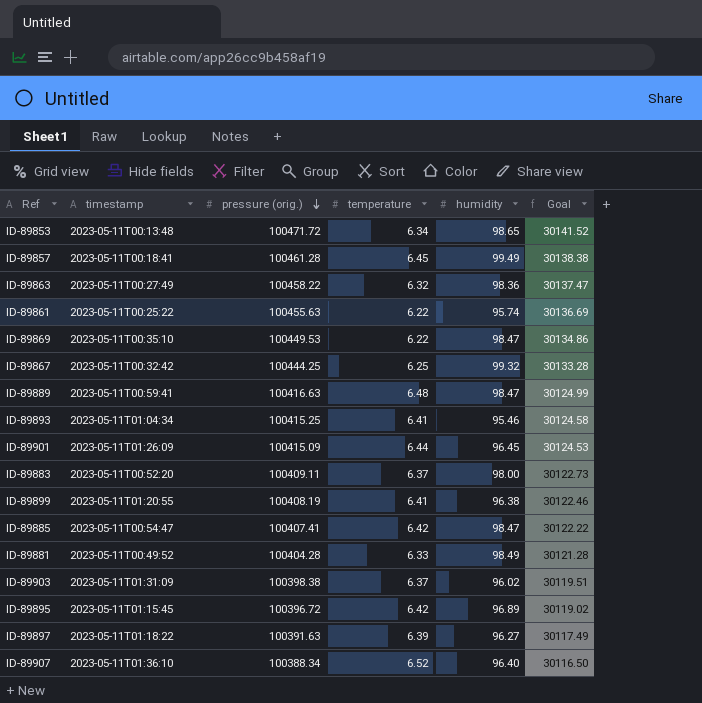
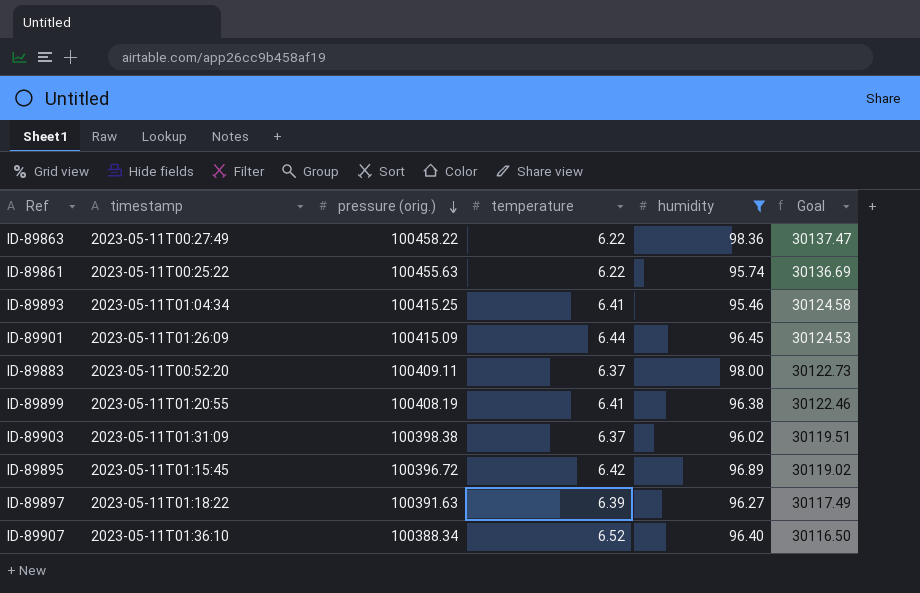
filter: none -> humidity <= 98.36
ID-89863 | temperature: 6.32 -> 6.22

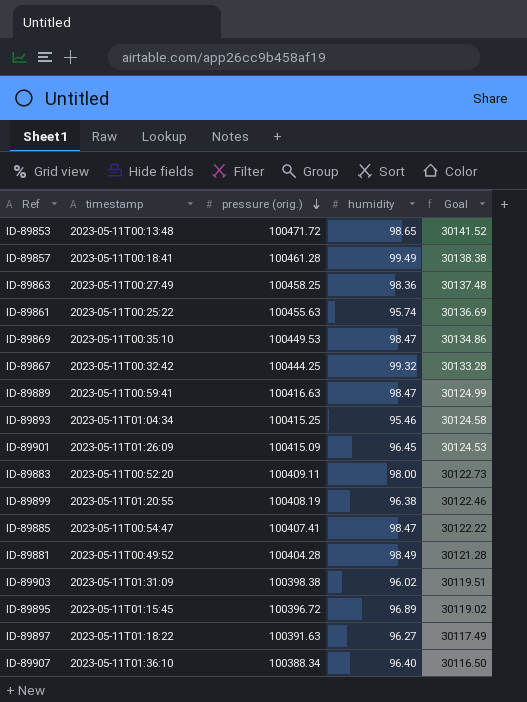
filter: humidity <= 98.36 -> none
column temperature | position: 4 -> none
ID-89863 | pressure (orig.): 100458.22 -> 100458.25
ID-89863 | Goal: 30137.47 -> 30137.48

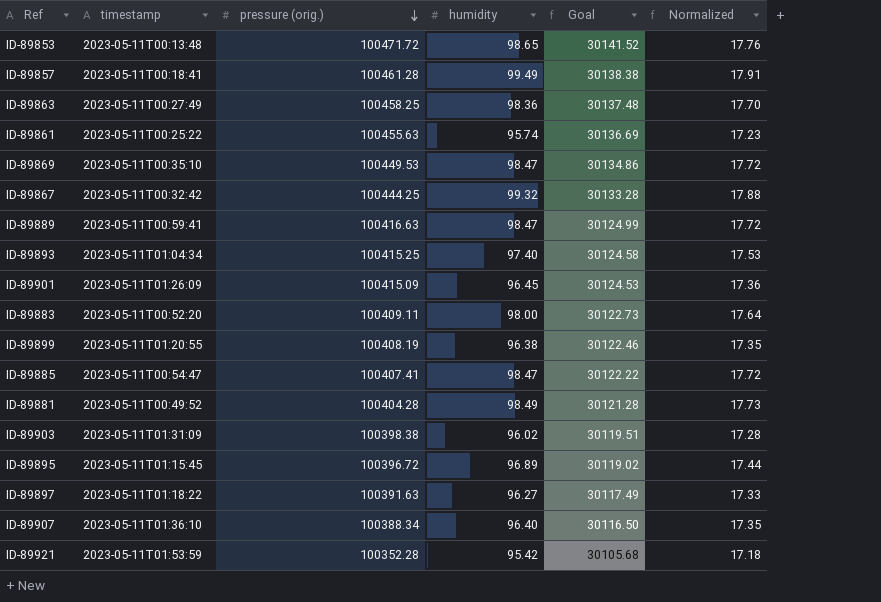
column Normalized | formula: none -> [humidity] * 0.18
ID-89893 | humidity: 95.46 -> 97.40
row ID-89921: none -> 2023-05-11T01:53:59 | 100352.28 | 95.42 | 30105.68 | 17.18

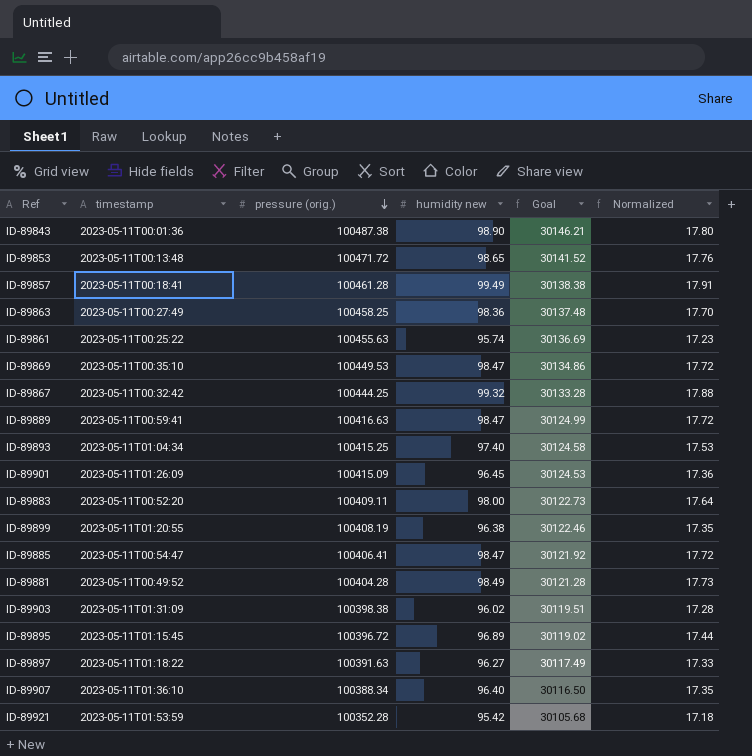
column name: humidity -> humidity new
row ID-89843: none -> 2023-05-11T00:01:36 | 100487.38 | 98.90 | 30146.21 | 17.80
ID-89885 | pressure (orig.): 100407.41 -> 100406.41
ID-89885 | Goal: 30122.22 -> 30121.92

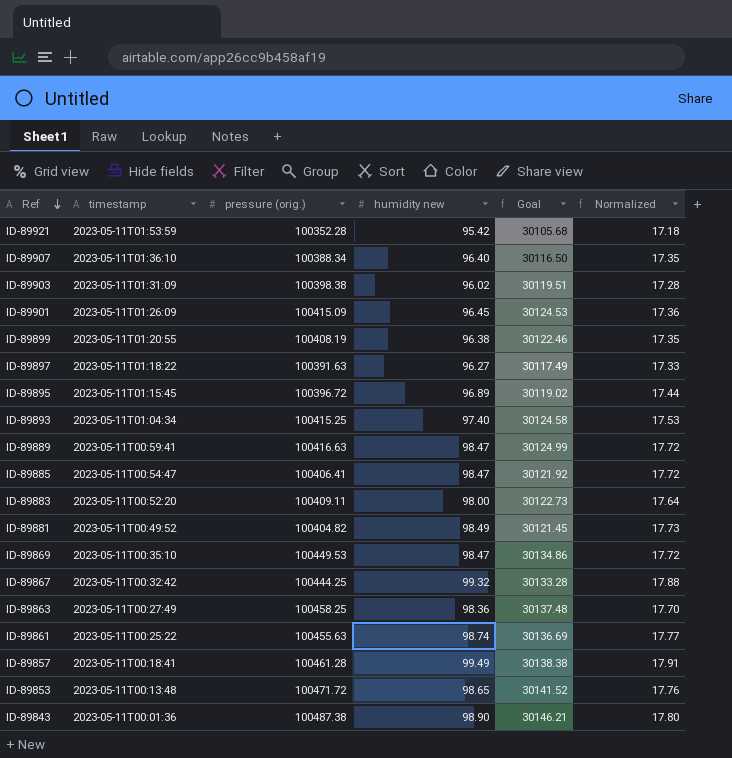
row order: pressure (orig.) descending -> Ref descending
ID-89881 | pressure (orig.): 100404.28 -> 100404.82
ID-89881 | Goal: 30121.28 -> 30121.45
ID-89861 | humidity new: 95.74 -> 98.74
ID-89861 | Normalized: 17.23 -> 17.77

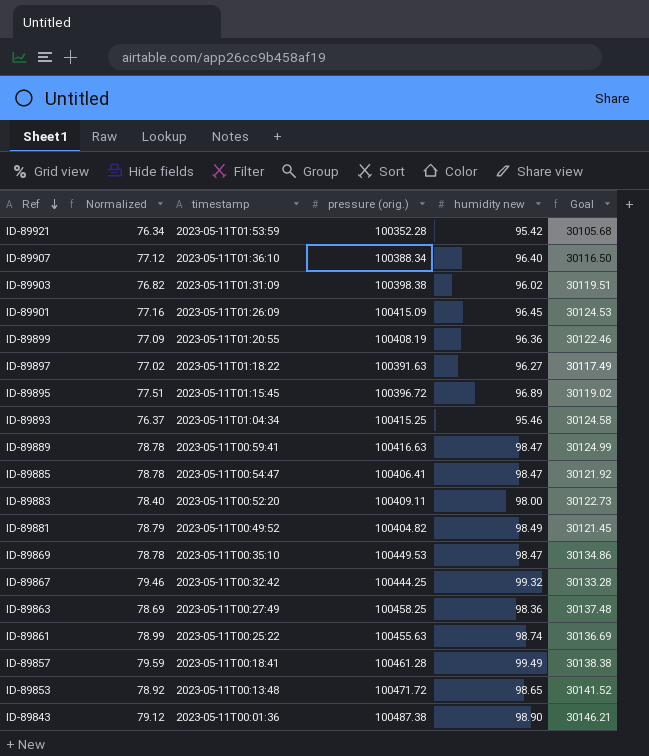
column Normalized | formula: [humidity new] * 0.18 -> [humidity new] * 0.8
column Normalized | position: 6 -> 2
ID-89899 | humidity new: 96.38 -> 96.36
ID-89893 | humidity new: 97.40 -> 95.46

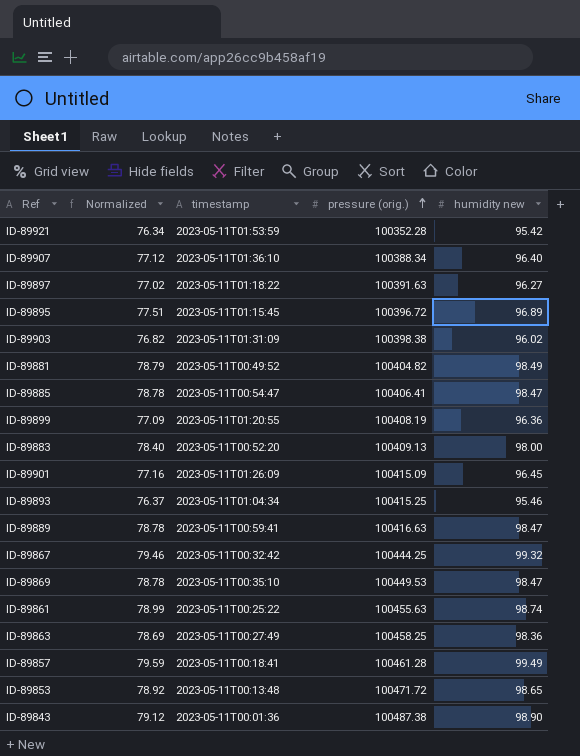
row order: Ref descending -> pressure (orig.) ascending
column Goal | formula: [pressure (orig.)] * 0.3 -> none
ID-89883 | pressure (orig.): 100409.11 -> 100409.13

